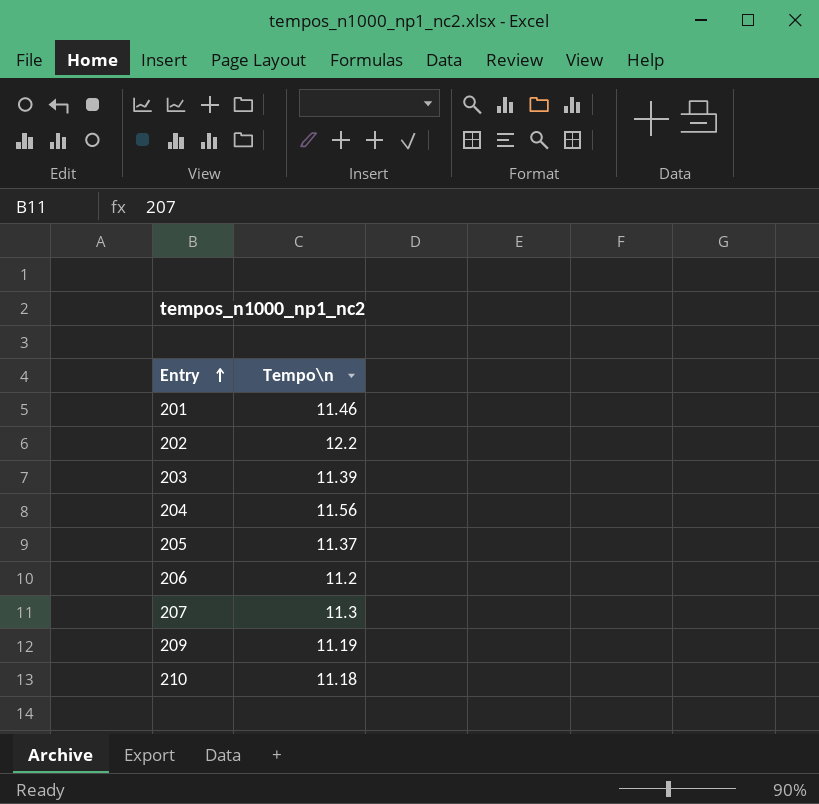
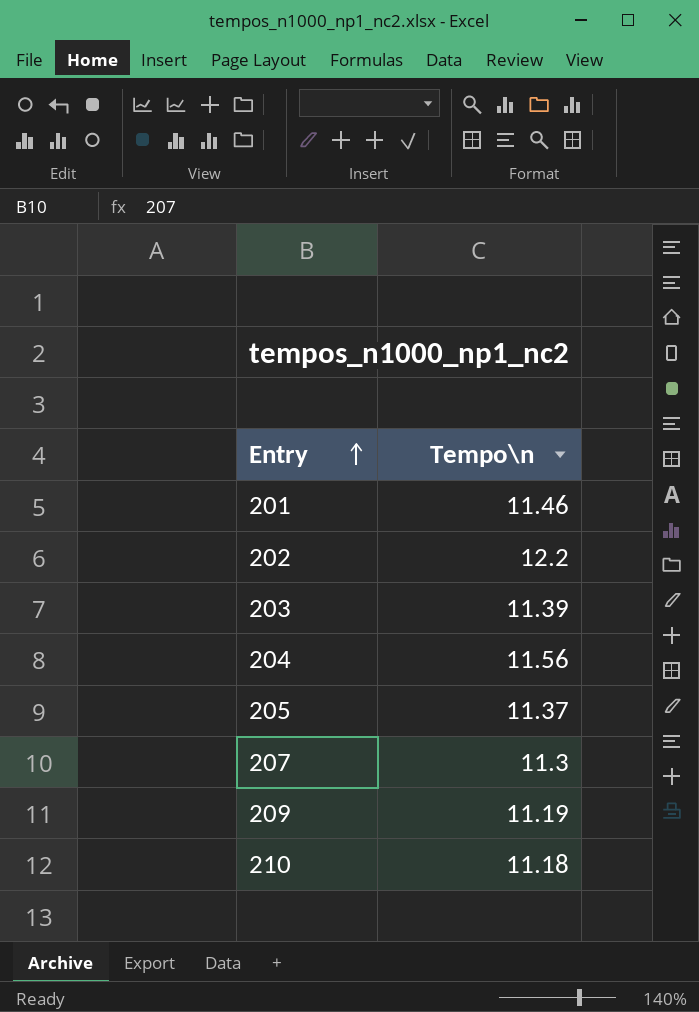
row 206: 11.2 -> none

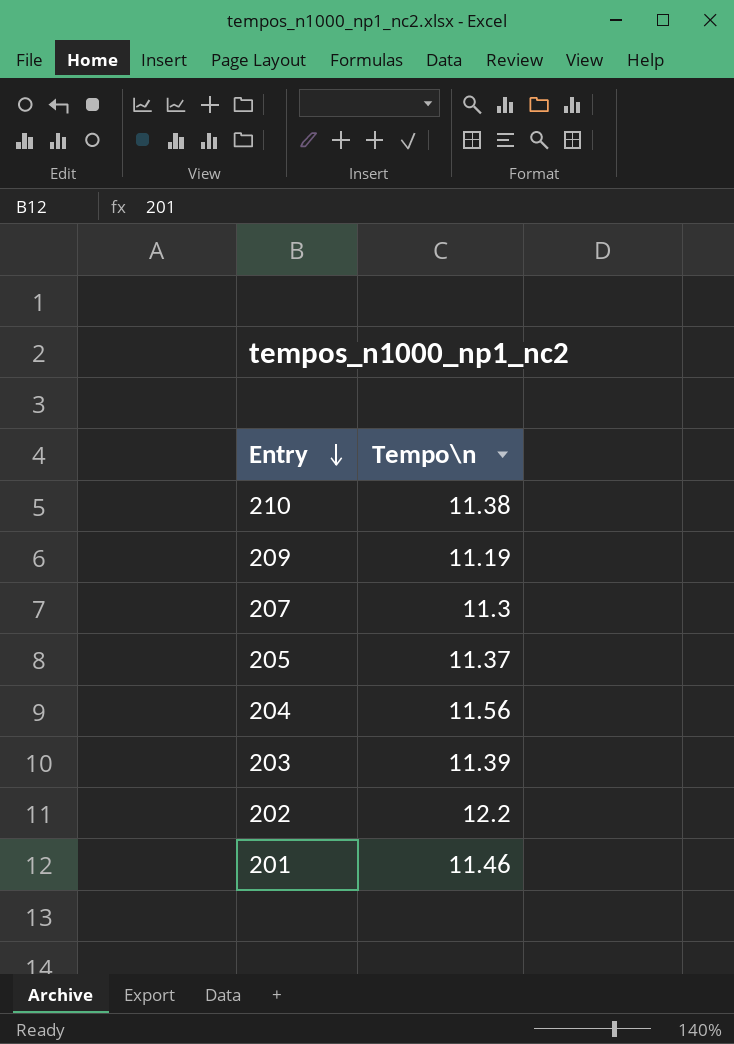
row order: Entry ascending -> Entry descending
210 | Tempo\n: 11.18 -> 11.38

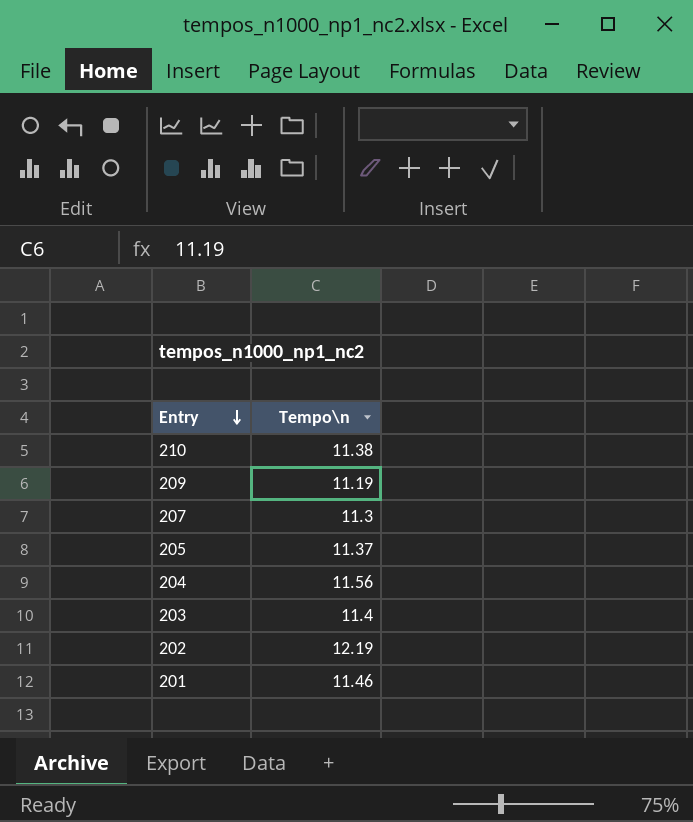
203 | Tempo\n: 11.39 -> 11.4
202 | Tempo\n: 12.2 -> 12.19

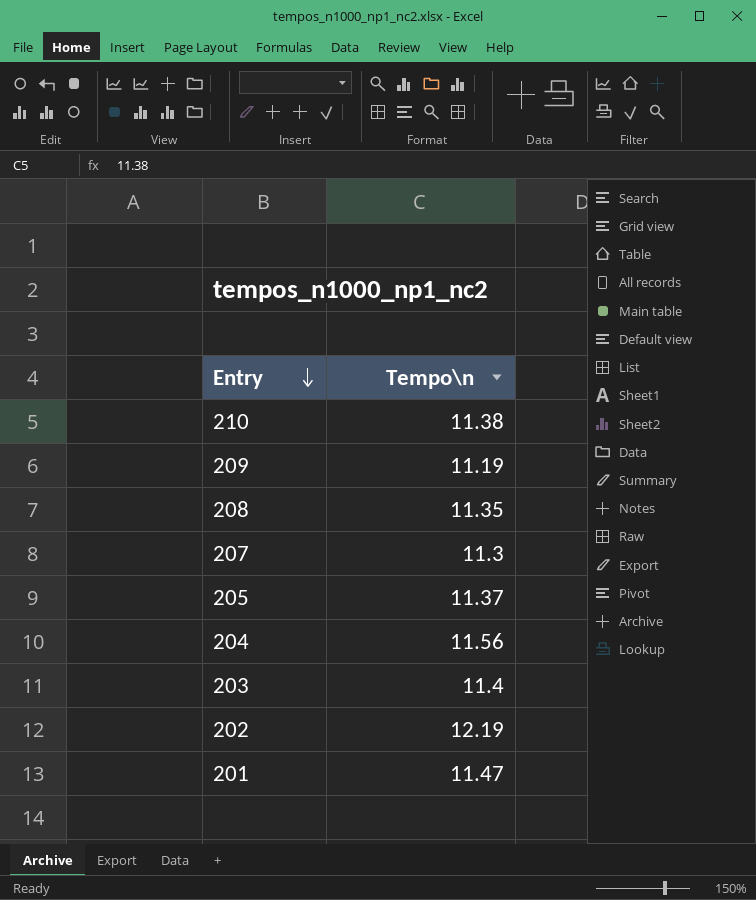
row 208: none -> 11.35
201 | Tempo\n: 11.46 -> 11.47

